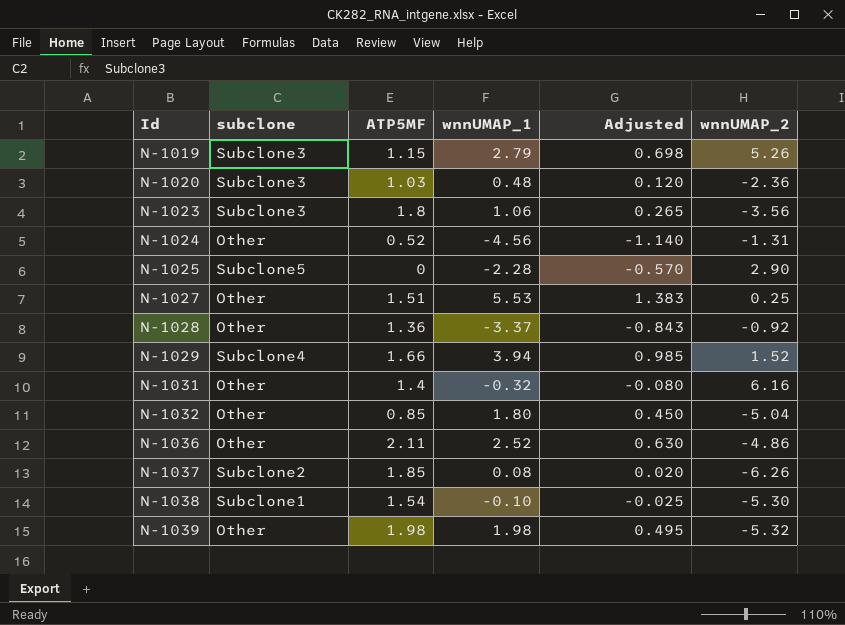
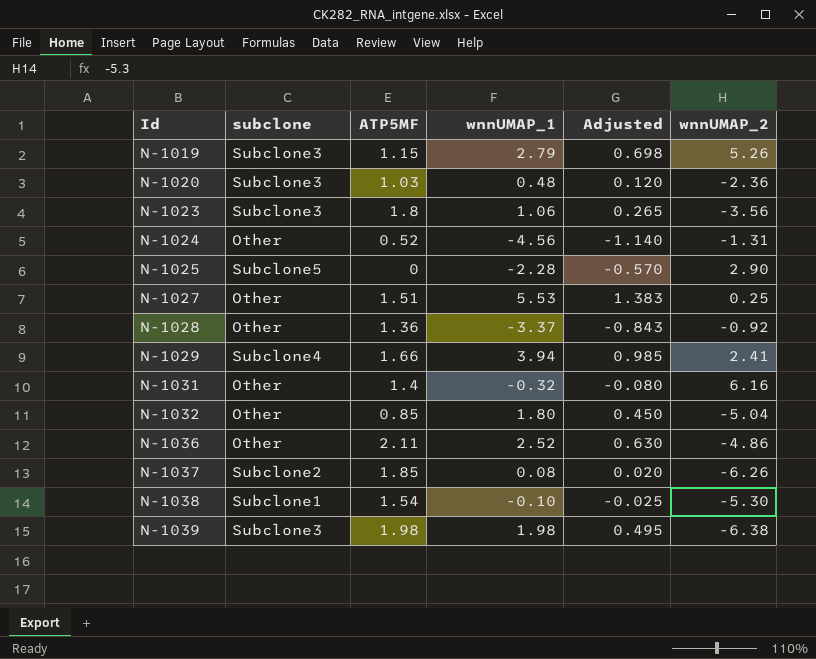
N-1029 | wnnUMAP_2: 1.52 -> 2.41
N-1039 | subclone: Other -> Subclone3
N-1039 | wnnUMAP_2: -5.32 -> -6.38

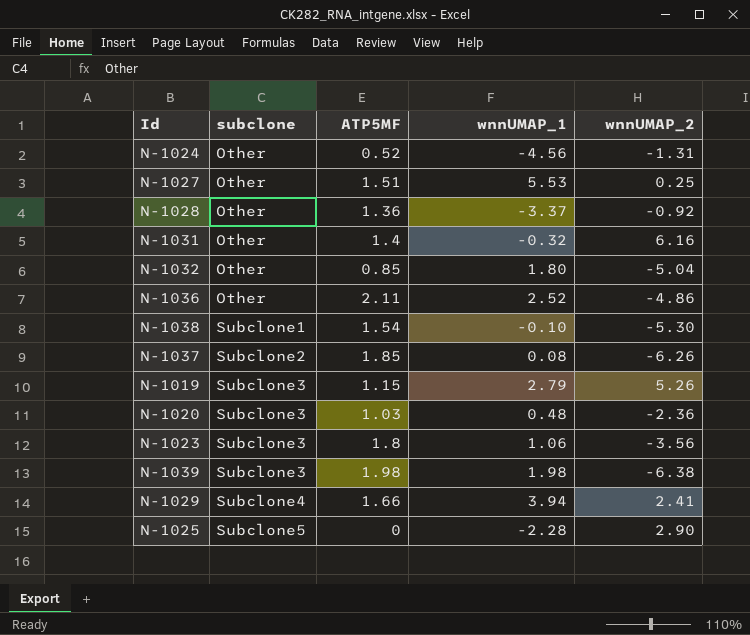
row order: Id ascending -> subclone ascending
column Adjusted | formula: [wnnUMAP_1] * 0.25 -> none

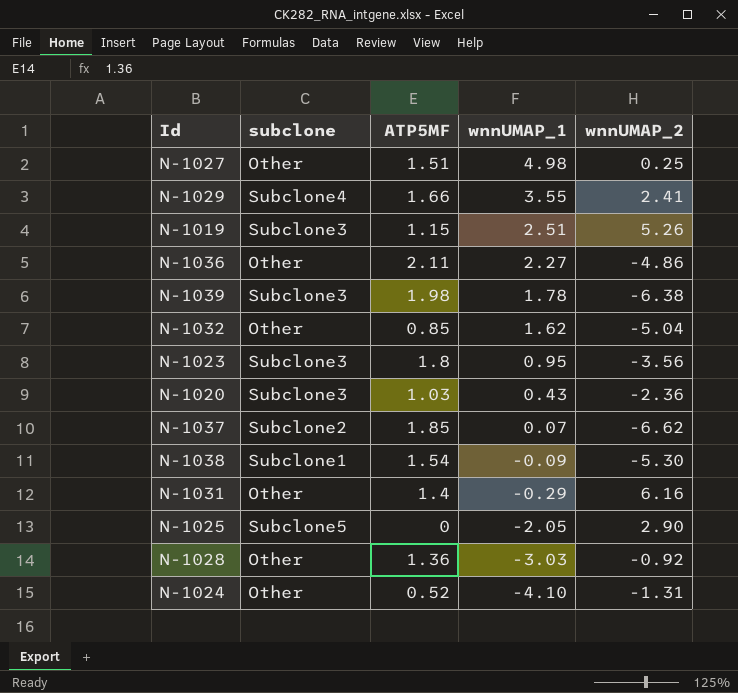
row order: subclone ascending -> wnnUMAP_1 descending
N-1027 | wnnUMAP_1: 5.53 -> 4.98
N-1029 | wnnUMAP_1: 3.94 -> 3.55
N-1019 | wnnUMAP_1: 2.79 -> 2.51
N-1036 | wnnUMAP_1: 2.52 -> 2.27
N-1039 | wnnUMAP_1: 1.98 -> 1.78
N-1032 | wnnUMAP_1: 1.80 -> 1.62
N-1023 | wnnUMAP_1: 1.06 -> 0.95
N-1020 | wnnUMAP_1: 0.48 -> 0.43
N-1037 | wnnUMAP_1: 0.08 -> 0.07
N-1037 | wnnUMAP_2: -6.26 -> -6.62
N-1038 | wnnUMAP_1: -0.10 -> -0.09
N-1031 | wnnUMAP_1: -0.32 -> -0.29
N-1025 | wnnUMAP_1: -2.28 -> -2.05
N-1028 | wnnUMAP_1: -3.37 -> -3.03
N-1024 | wnnUMAP_1: -4.56 -> -4.10

